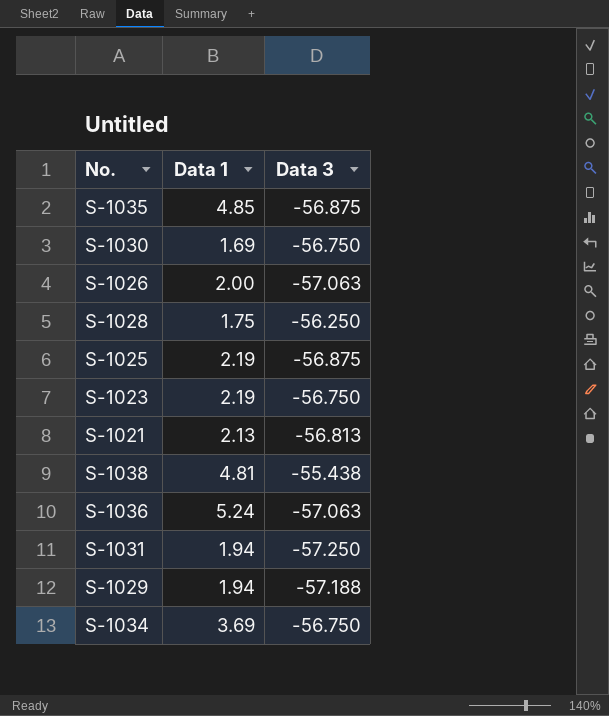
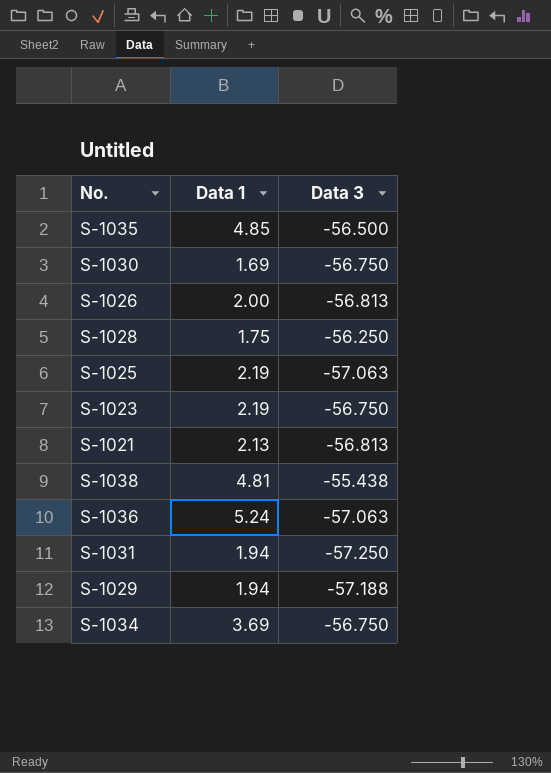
S-1035 | Data 3: -56.875 -> -56.500
S-1026 | Data 3: -57.063 -> -56.813
S-1025 | Data 3: -56.875 -> -57.063

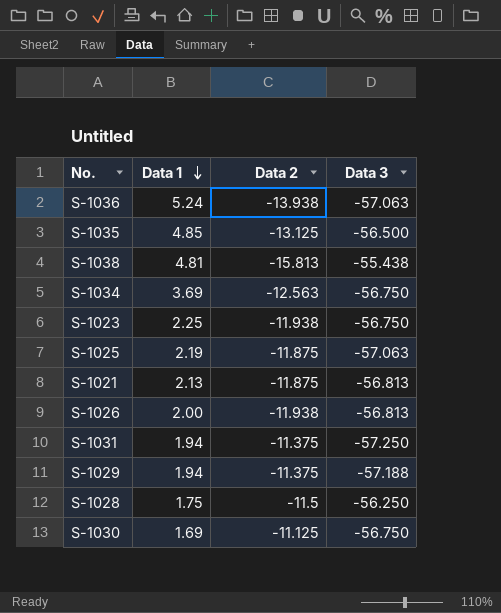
row order: none -> Data 1 descending
column Data 2 | position: none -> 3
S-1023 | Data 1: 2.19 -> 2.25

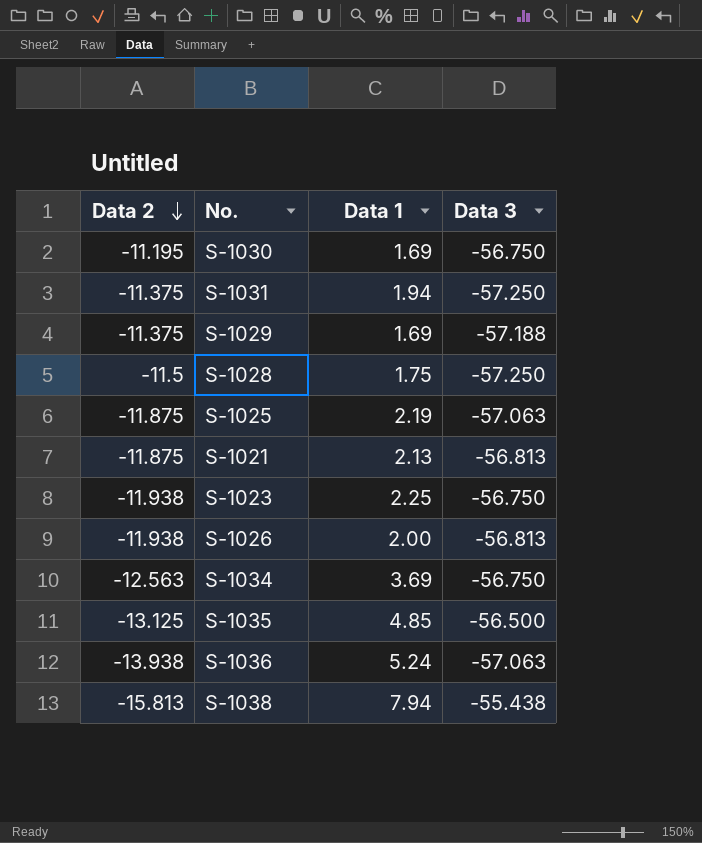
row order: Data 1 descending -> Data 2 descending
column Data 2 | position: 3 -> 1
S-1030 | Data 2: -11.125 -> -11.195
S-1029 | Data 1: 1.94 -> 1.69
S-1028 | Data 3: -56.250 -> -57.250
S-1038 | Data 1: 4.81 -> 7.94

